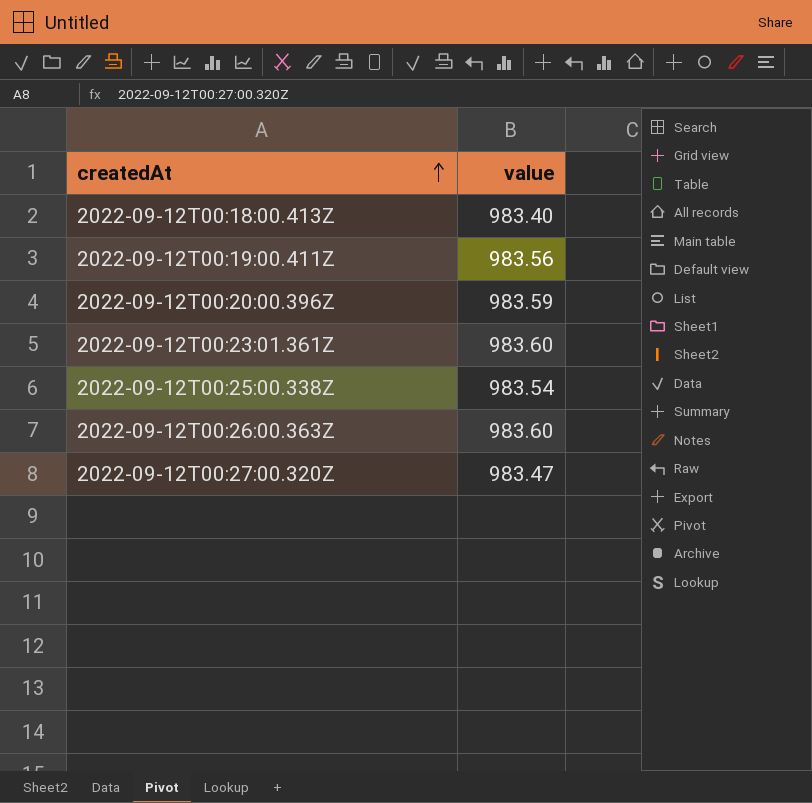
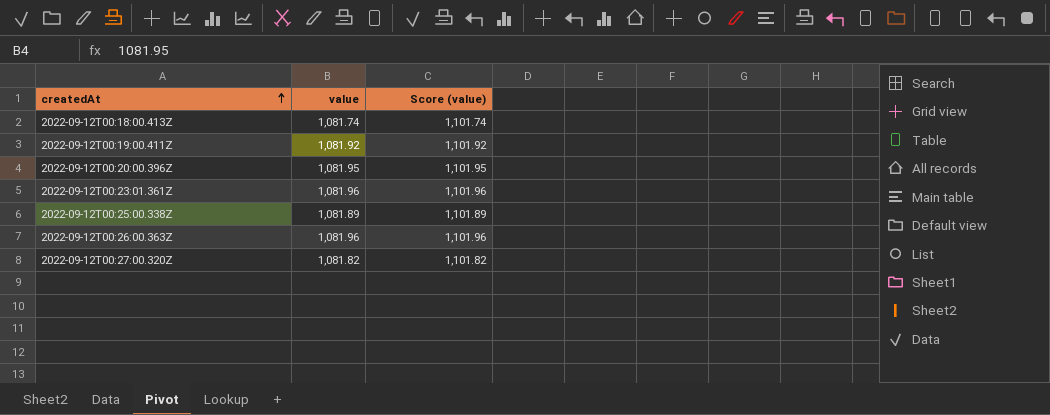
column Score (value) | formula: none -> [value] + 20
2022-09-12T00:18:00.413Z | value: 983.40 -> 1,081.74
2022-09-12T00:19:00.411Z | value: 983.56 -> 1,081.92
2022-09-12T00:20:00.396Z | value: 983.59 -> 1,081.95
2022-09-12T00:23:01.361Z | value: 983.60 -> 1,081.96
2022-09-12T00:25:00.338Z | value: 983.54 -> 1,081.89
2022-09-12T00:26:00.363Z | value: 983.60 -> 1,081.96
2022-09-12T00:27:00.320Z | value: 983.47 -> 1,081.82

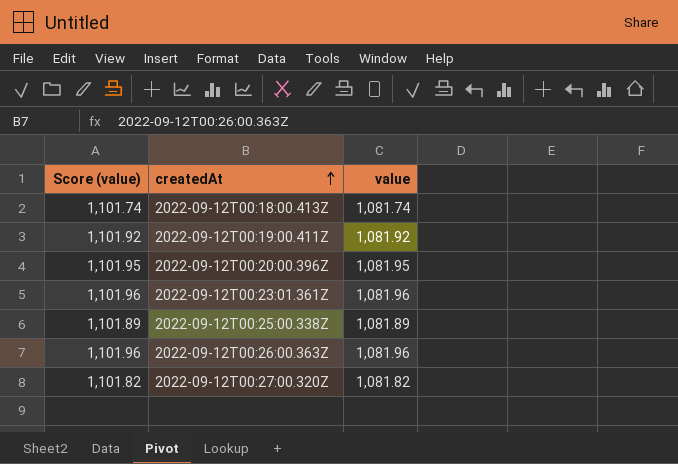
column Score (value) | position: 3 -> 1

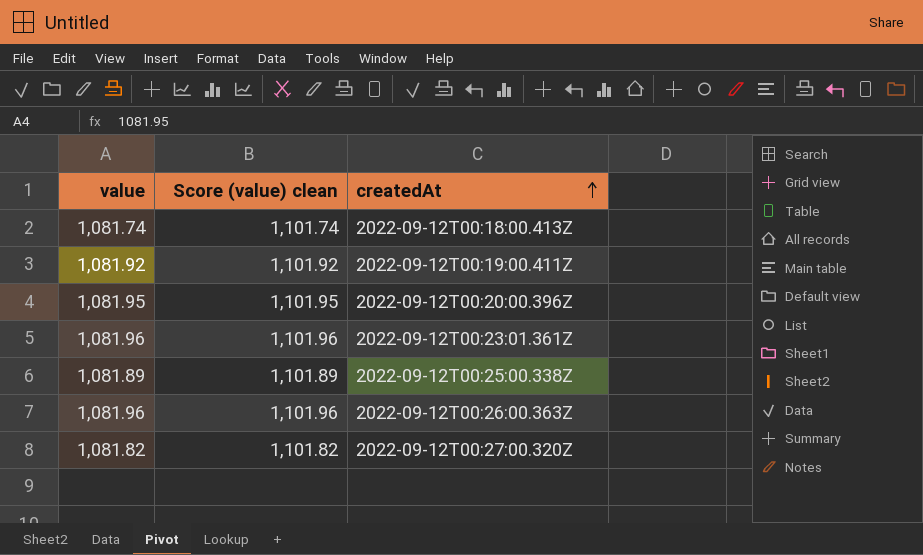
column value | position: 3 -> 1
column name: Score (value) -> Score (value) clean

